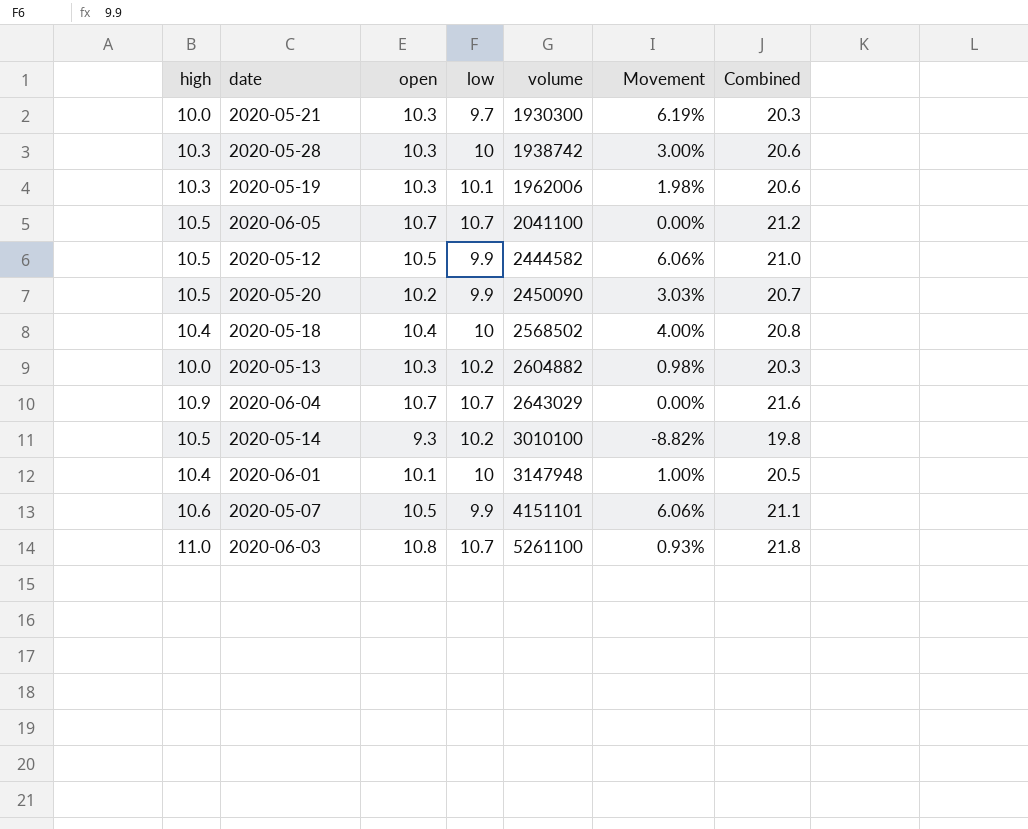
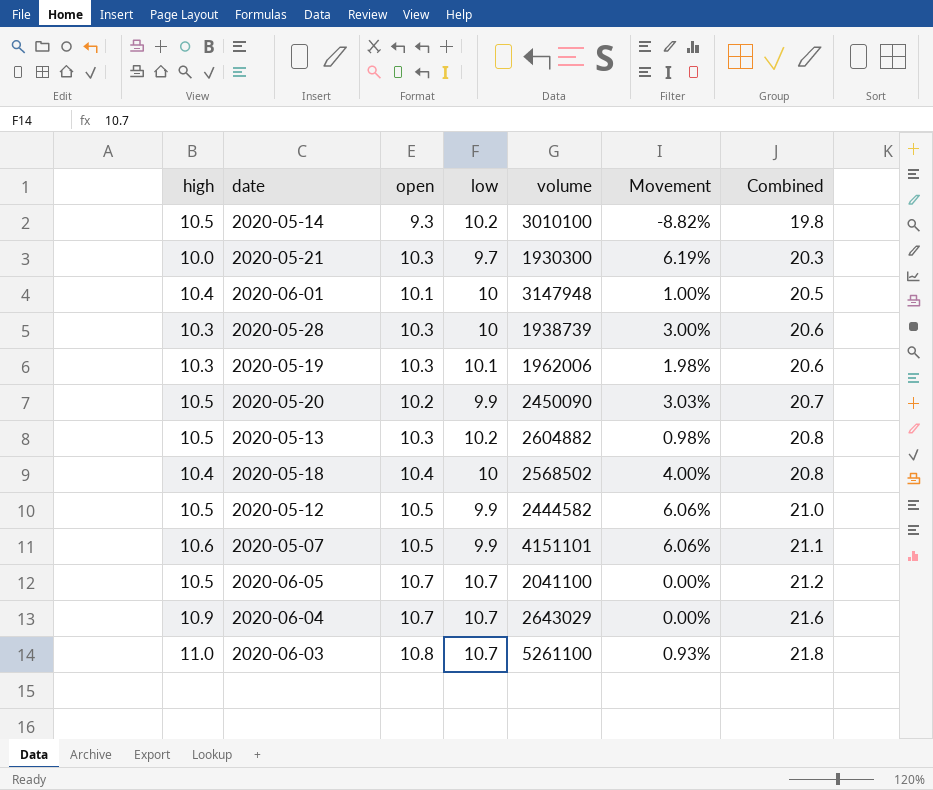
row order: volume ascending -> Combined ascending
2020-05-28 | volume: 1938742 -> 1938739
2020-05-13 | high: 10.0 -> 10.5
2020-05-13 | Combined: 20.3 -> 20.8

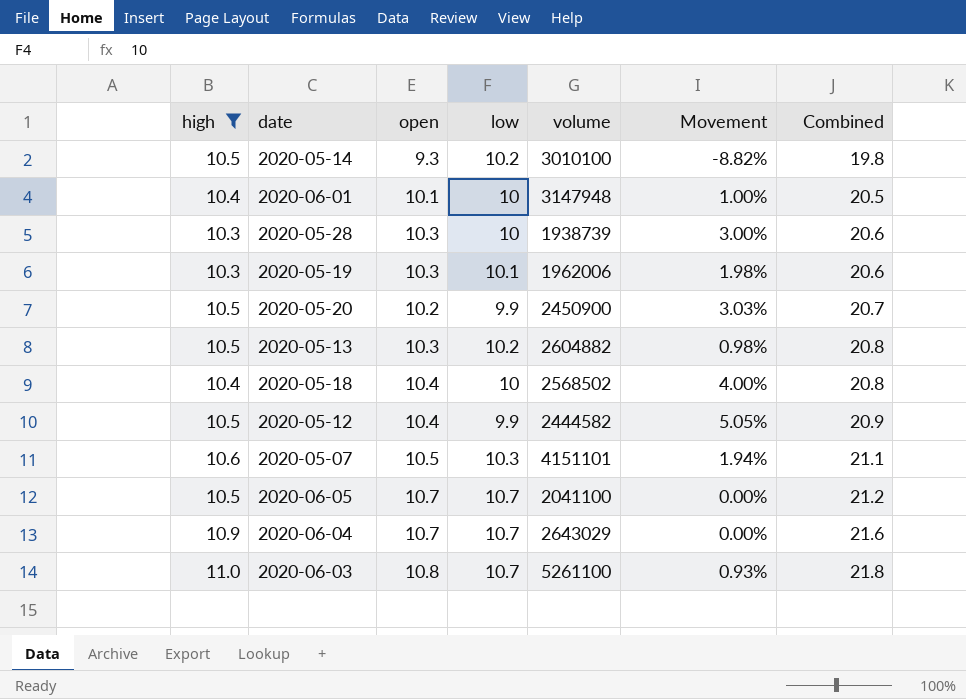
filter: none -> high != 10.0
2020-05-20 | volume: 2450090 -> 2450900
2020-05-12 | open: 10.5 -> 10.4
2020-05-12 | Movement: 6.06% -> 5.05%
2020-05-12 | Combined: 21.0 -> 20.9
2020-05-07 | low: 9.9 -> 10.3
2020-05-07 | Movement: 6.06% -> 1.94%

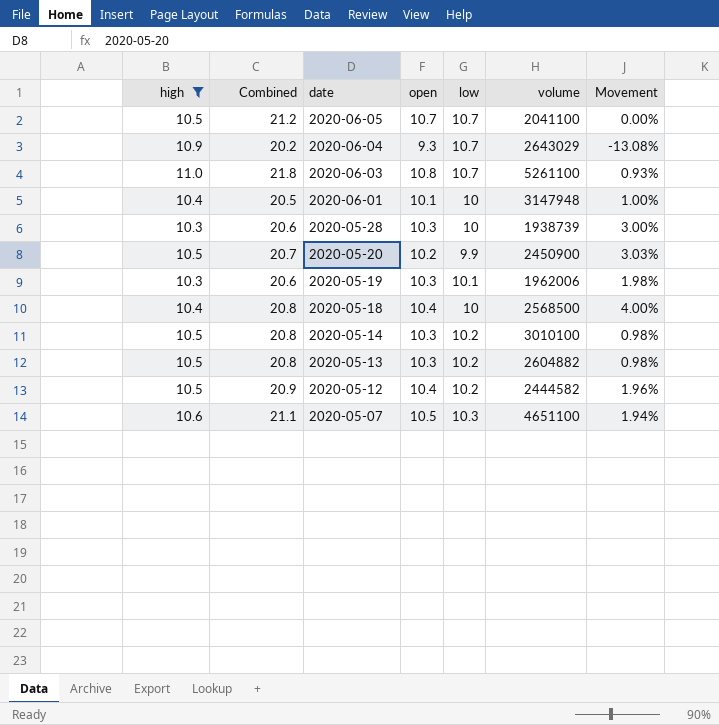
row order: Combined ascending -> date descending
column Combined | position: 7 -> 2
2020-06-04 | Combined: 21.6 -> 20.2
2020-06-04 | open: 10.7 -> 9.3
2020-06-04 | Movement: 0.00% -> -13.08%
2020-05-18 | volume: 2568502 -> 2568500
2020-05-14 | Combined: 19.8 -> 20.8
2020-05-14 | open: 9.3 -> 10.3
2020-05-14 | Movement: -8.82% -> 0.98%
2020-05-12 | low: 9.9 -> 10.2
2020-05-12 | Movement: 5.05% -> 1.96%
2020-05-07 | volume: 4151101 -> 4651100

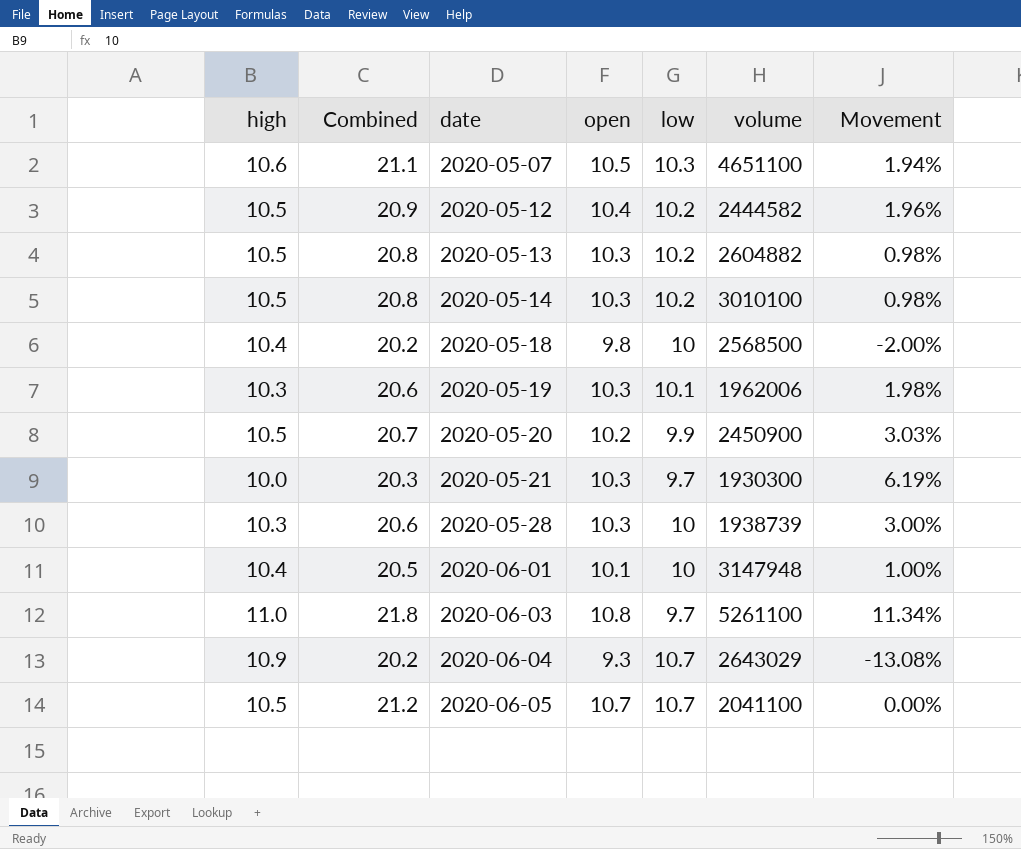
filter: high != 10.0 -> none
row order: date descending -> date ascending
2020-05-18 | Combined: 20.8 -> 20.2
2020-05-18 | open: 10.4 -> 9.8
2020-05-18 | Movement: 4.00% -> -2.00%
2020-06-03 | low: 10.7 -> 9.7
2020-06-03 | Movement: 0.93% -> 11.34%

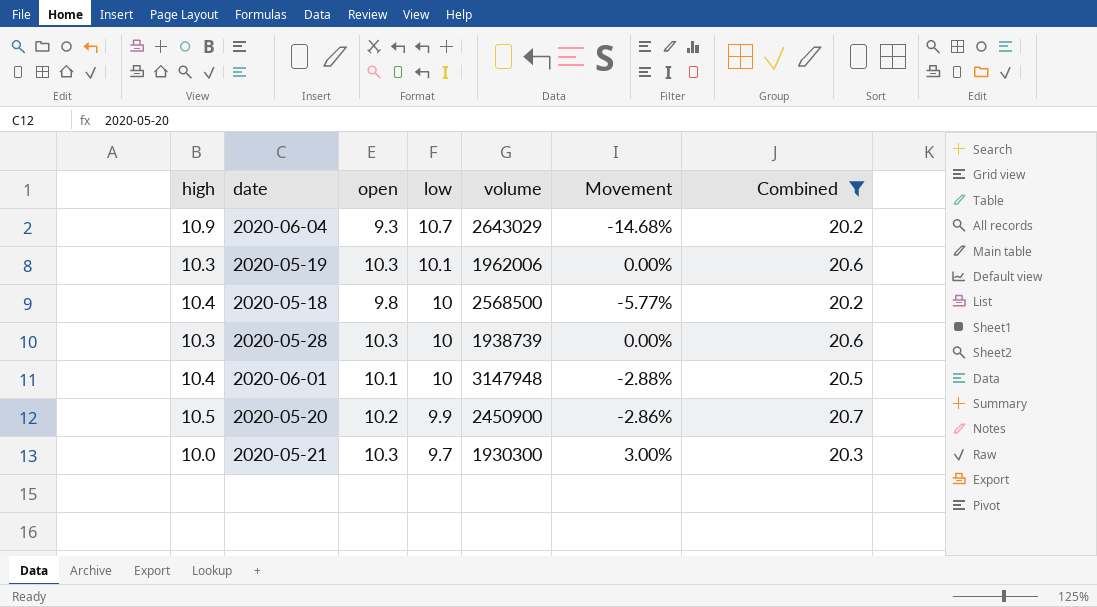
filter: none -> Combined <= 20.7
row order: date ascending -> low descending
column Movement | formula: ([open] - [low]) / [low] -> ([open] - [high]) / [high]
column Combined | position: 2 -> 7

